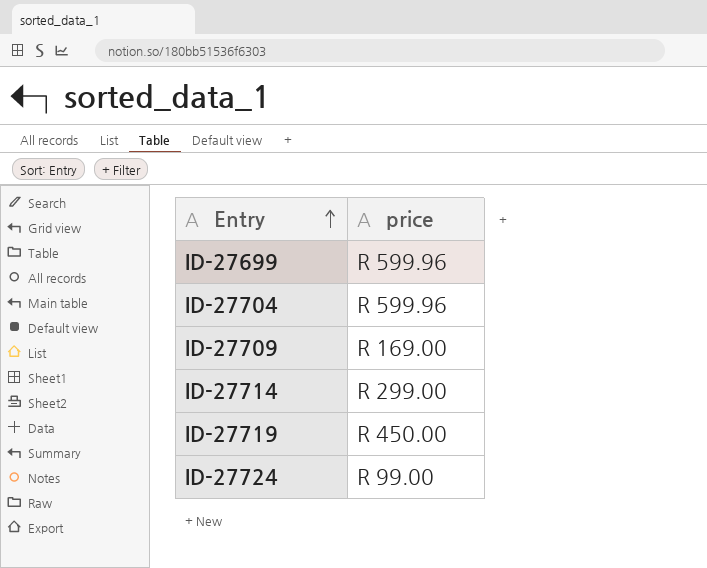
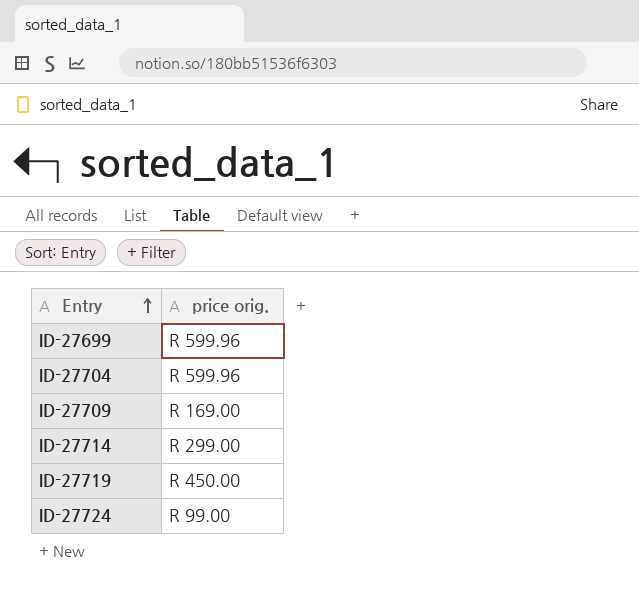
column name: price -> price orig.

